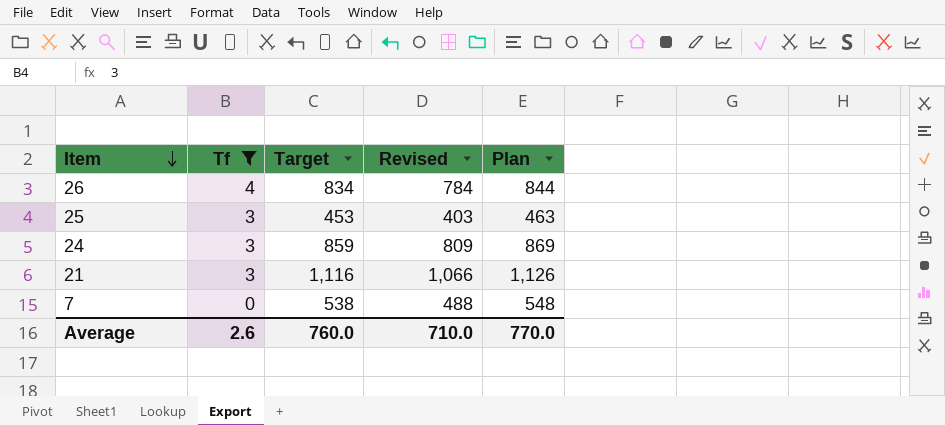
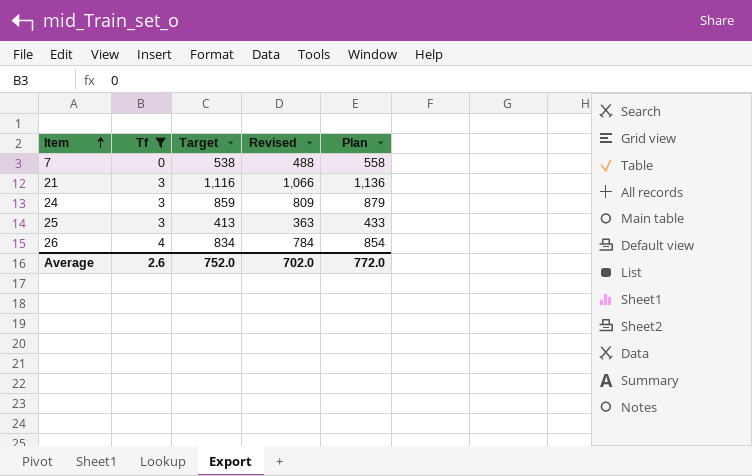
row order: Item descending -> Item ascending
column Plan | formula: [Target] + 10 -> [Target] + 20
25 | Target: 453 -> 413
25 | Revised: 403 -> 363
Average | Target: 760.0 -> 752.0
Average | Revised: 710.0 -> 702.0
Average | Plan: 770.0 -> 772.0

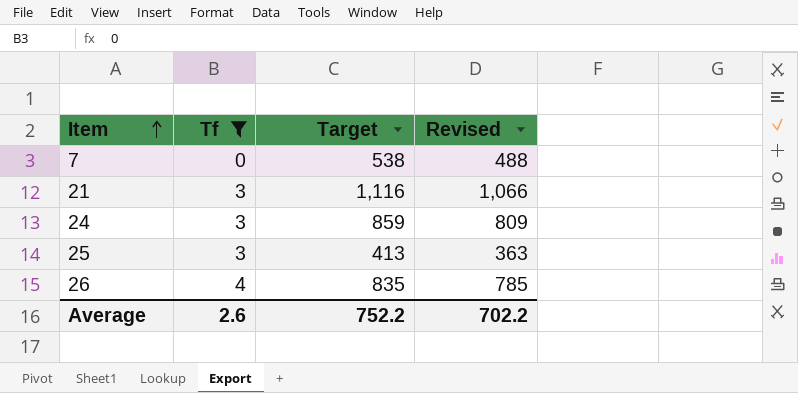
column Plan | formula: [Target] + 20 -> none
26 | Target: 834 -> 835
26 | Revised: 784 -> 785
Average | Target: 752.0 -> 752.2
Average | Revised: 702.0 -> 702.2

